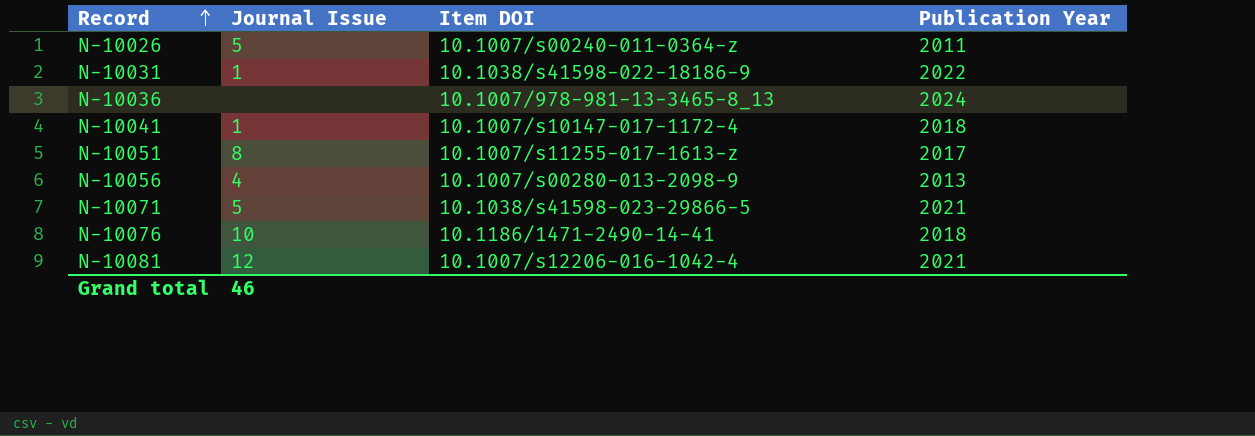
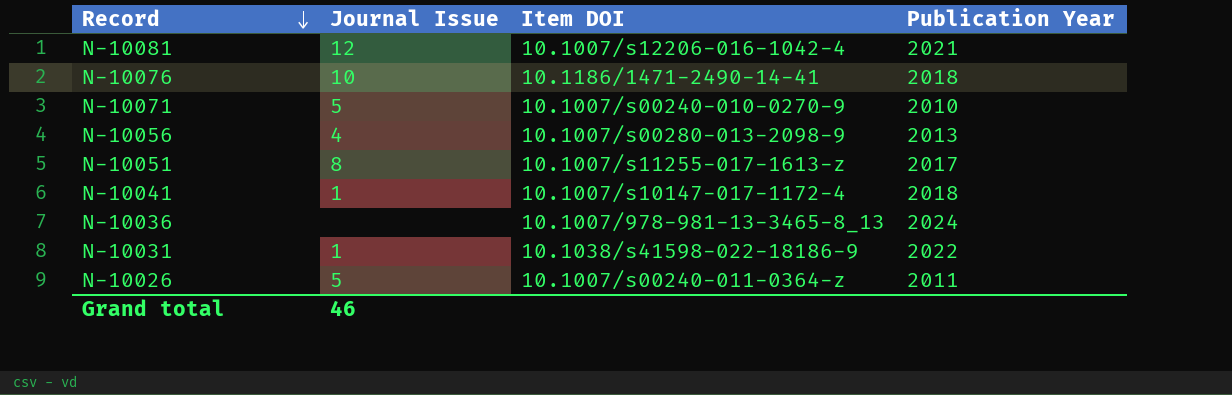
row order: Record ascending -> Record descending
N-10071 | Item DOI: 10.1038/s41598-023-29866-5 -> 10.1007/s00240-010-0270-9
N-10071 | Publication Year: 2021 -> 2010

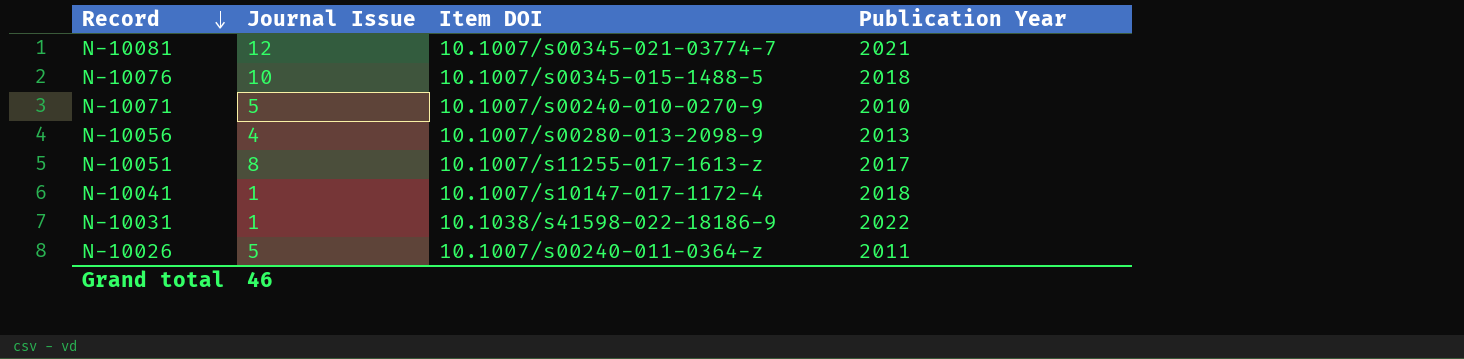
row N-10036: none | 10.1007/978-981-13-3465-8_13 | 2024 -> none
N-10081 | Item DOI: 10.1007/s12206-016-1042-4 -> 10.1007/s00345-021-03774-7
N-10076 | Item DOI: 10.1186/1471-2490-14-41 -> 10.1007/s00345-015-1488-5

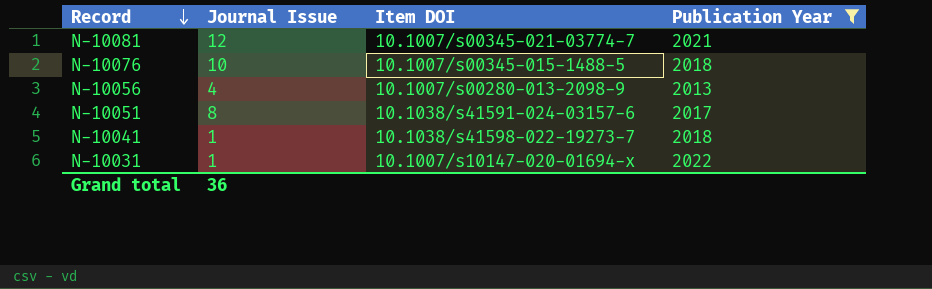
filter: none -> Publication Year >= 2013
N-10051 | Item DOI: 10.1007/s11255-017-1613-z -> 10.1038/s41591-024-03157-6
N-10041 | Item DOI: 10.1007/s10147-017-1172-4 -> 10.1038/s41598-022-19273-7
N-10031 | Item DOI: 10.1038/s41598-022-18186-9 -> 10.1007/s10147-020-01694-x
Grand total | Journal Issue: 46 -> 36

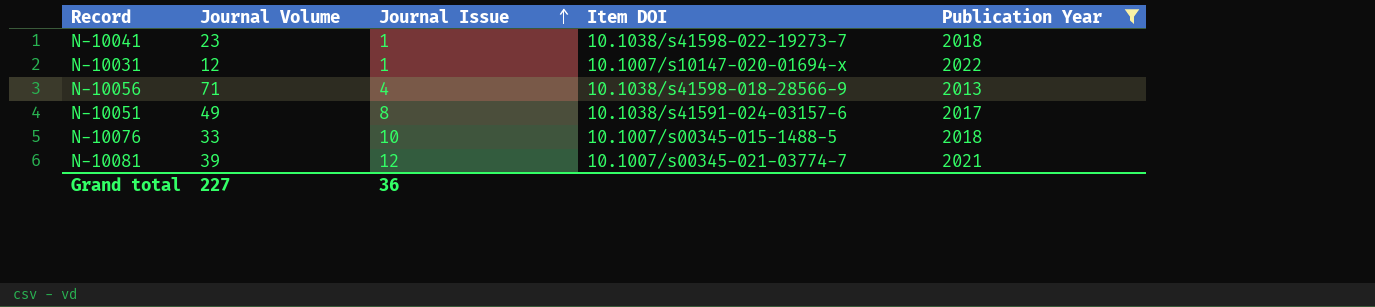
row order: Record descending -> Journal Issue ascending
column Journal Volume | position: none -> 2
N-10056 | Item DOI: 10.1007/s00280-013-2098-9 -> 10.1038/s41598-018-28566-9

